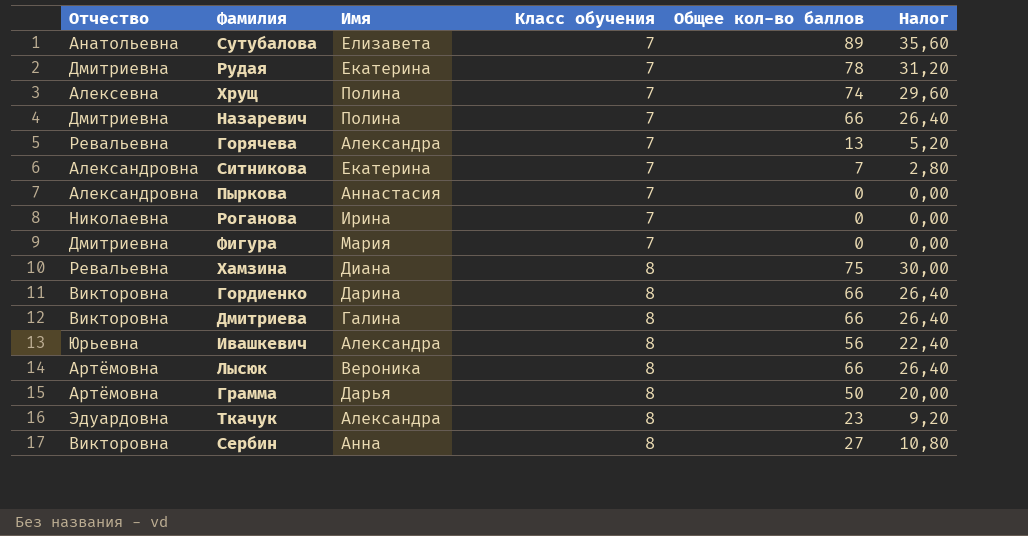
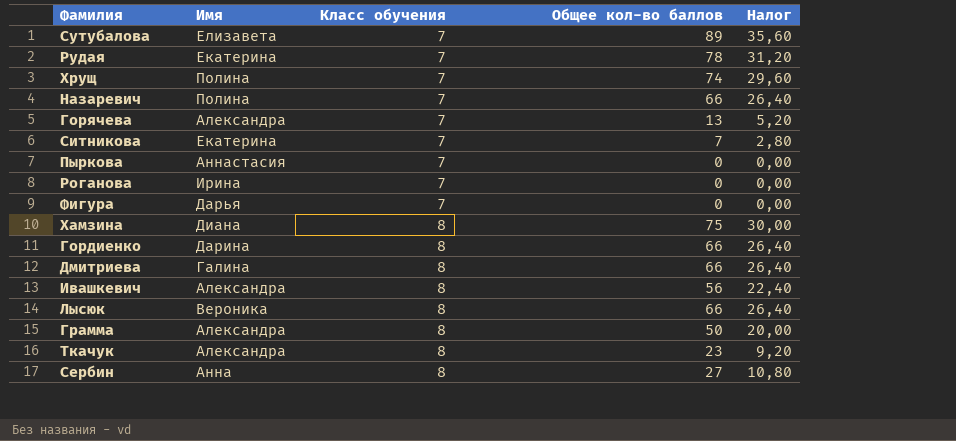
column Отчество | position: 1 -> none
Фигура | Имя: Мария -> Дарья
Грамма | Имя: Дарья -> Александра

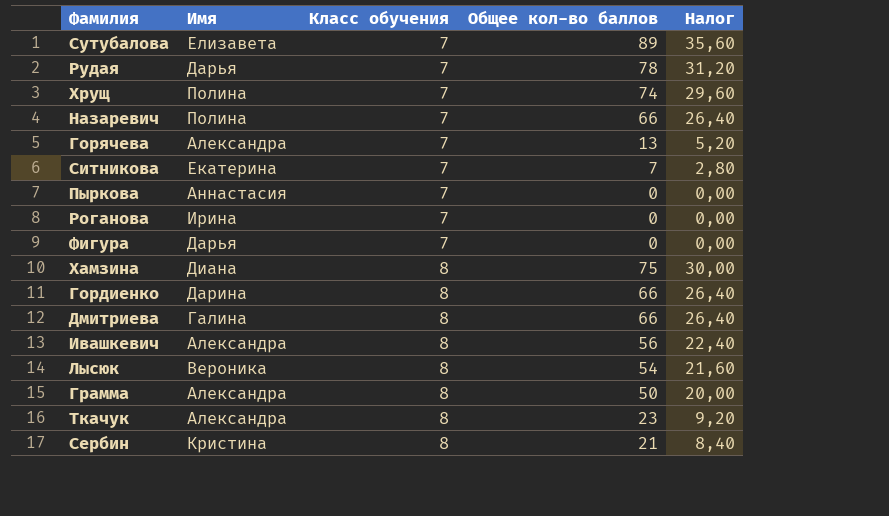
Рудая | Имя: Екатерина -> Дарья
Лысюк | Общее кол-во баллов: 66 -> 54
Лысюк | Налог: 26,40 -> 21,60
Сербин | Имя: Анна -> Кристина
Сербин | Общее кол-во баллов: 27 -> 21
Сербин | Налог: 10,80 -> 8,40

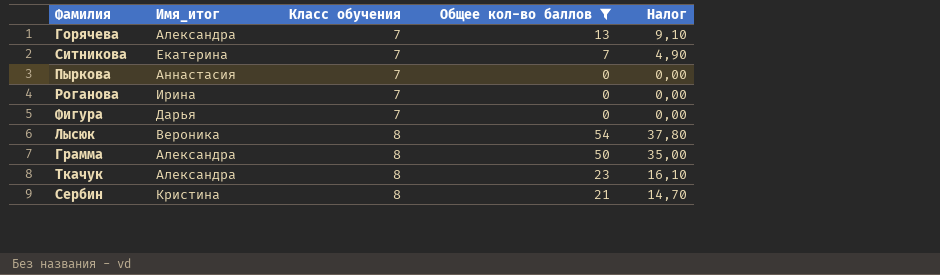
filter: none -> Общее кол-во баллов <= 54
column name: Имя -> Имя_итог
column Налог | formula: [Общее кол-во баллов] * 0,4 -> [Общее кол-во баллов] * 0,7

